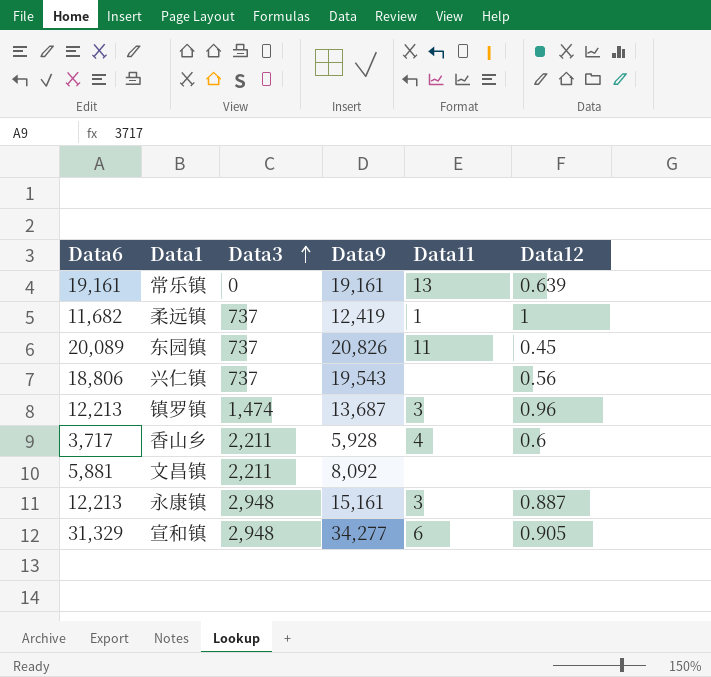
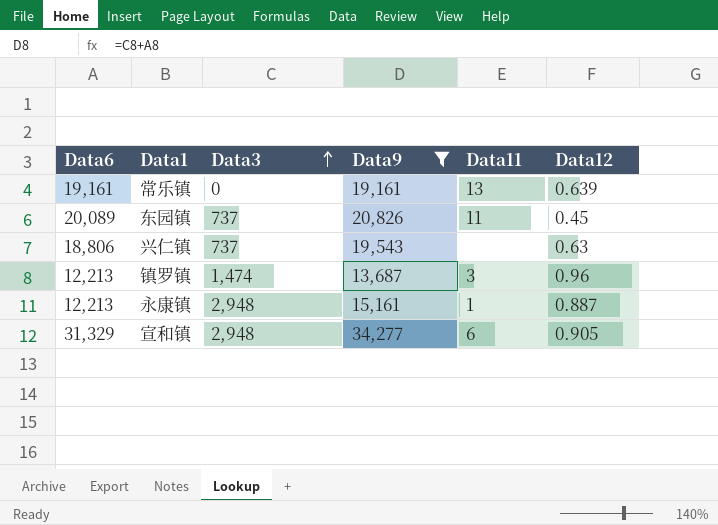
filter: none -> Data9 >= 13,687
兴仁镇 | Data12: 0.56 -> 0.63
永康镇 | Data11: 3 -> 1

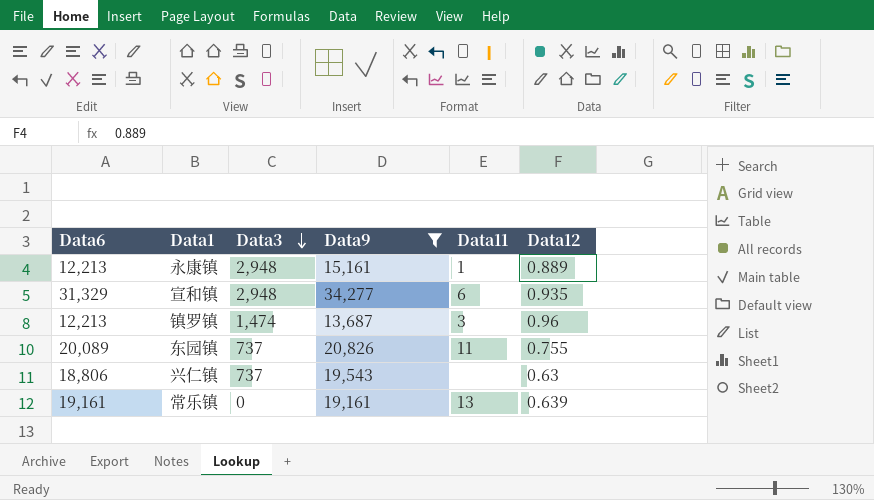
row order: Data3 ascending -> Data3 descending
永康镇 | Data12: 0.887 -> 0.889
宣和镇 | Data12: 0.905 -> 0.935
东园镇 | Data12: 0.45 -> 0.755

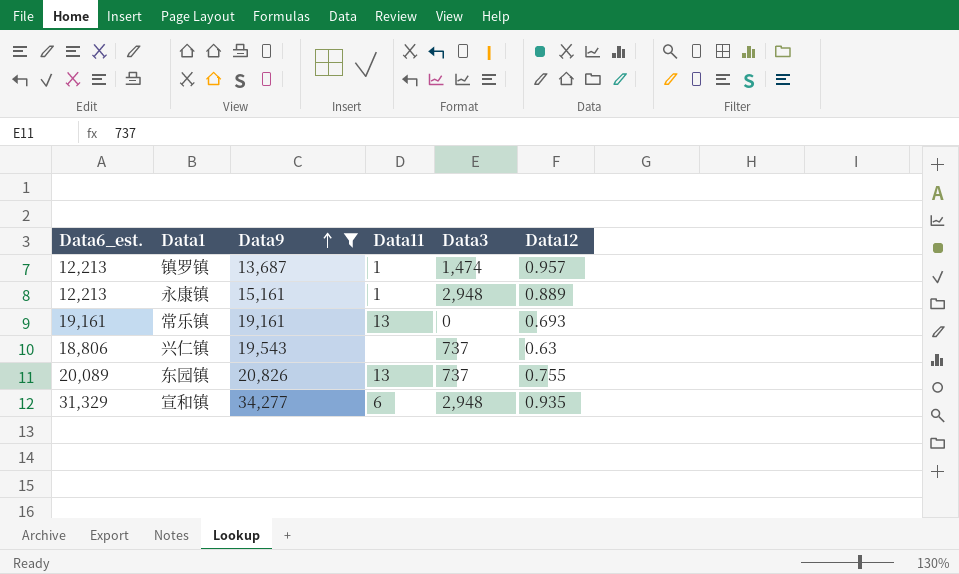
row order: Data3 descending -> Data9 ascending
column name: Data6 -> Data6_est.
column Data3 | position: 3 -> 5
镇罗镇 | Data11: 3 -> 1
镇罗镇 | Data12: 0.96 -> 0.957
常乐镇 | Data12: 0.639 -> 0.693
东园镇 | Data11: 11 -> 13

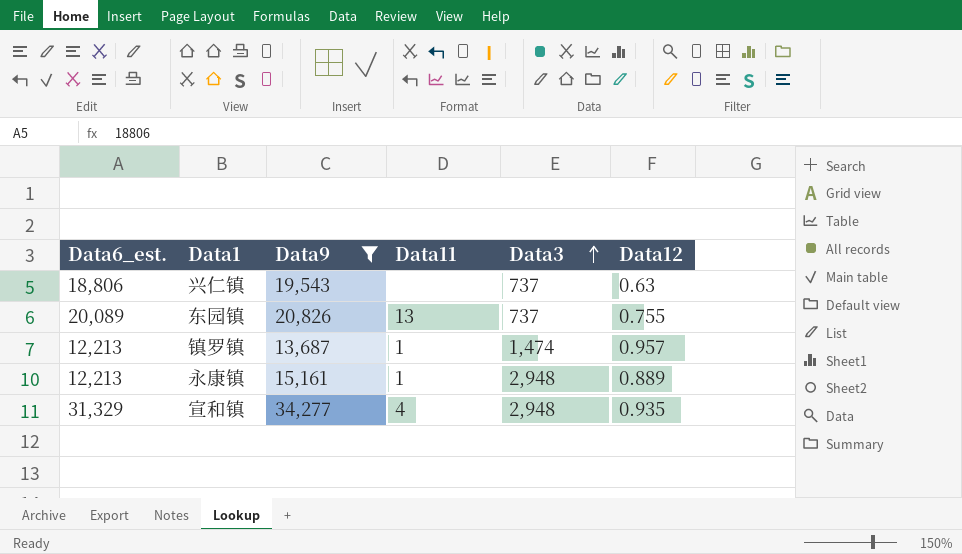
row order: Data9 ascending -> Data3 ascending
row 常乐镇: 19,161 | 19,161 | 13 | 0 | 0.693 -> none
宣和镇 | Data11: 6 -> 4

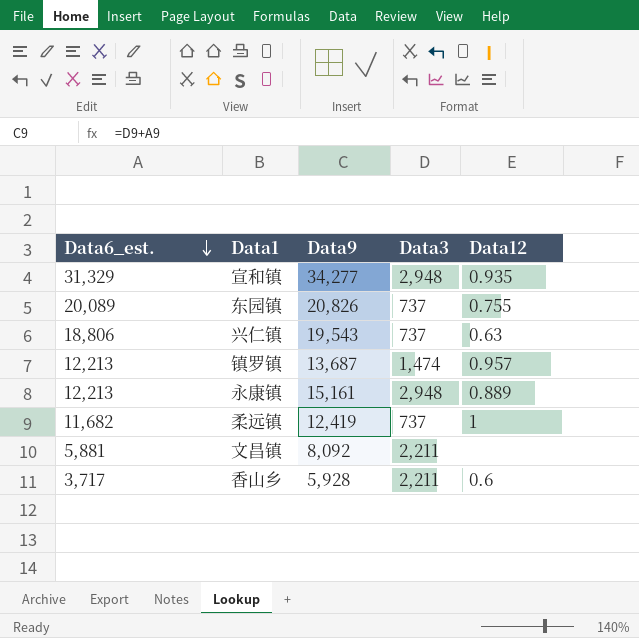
filter: Data9 >= 13,687 -> none
row order: Data3 ascending -> Data6_est. descending
column Data11 | position: 4 -> none

